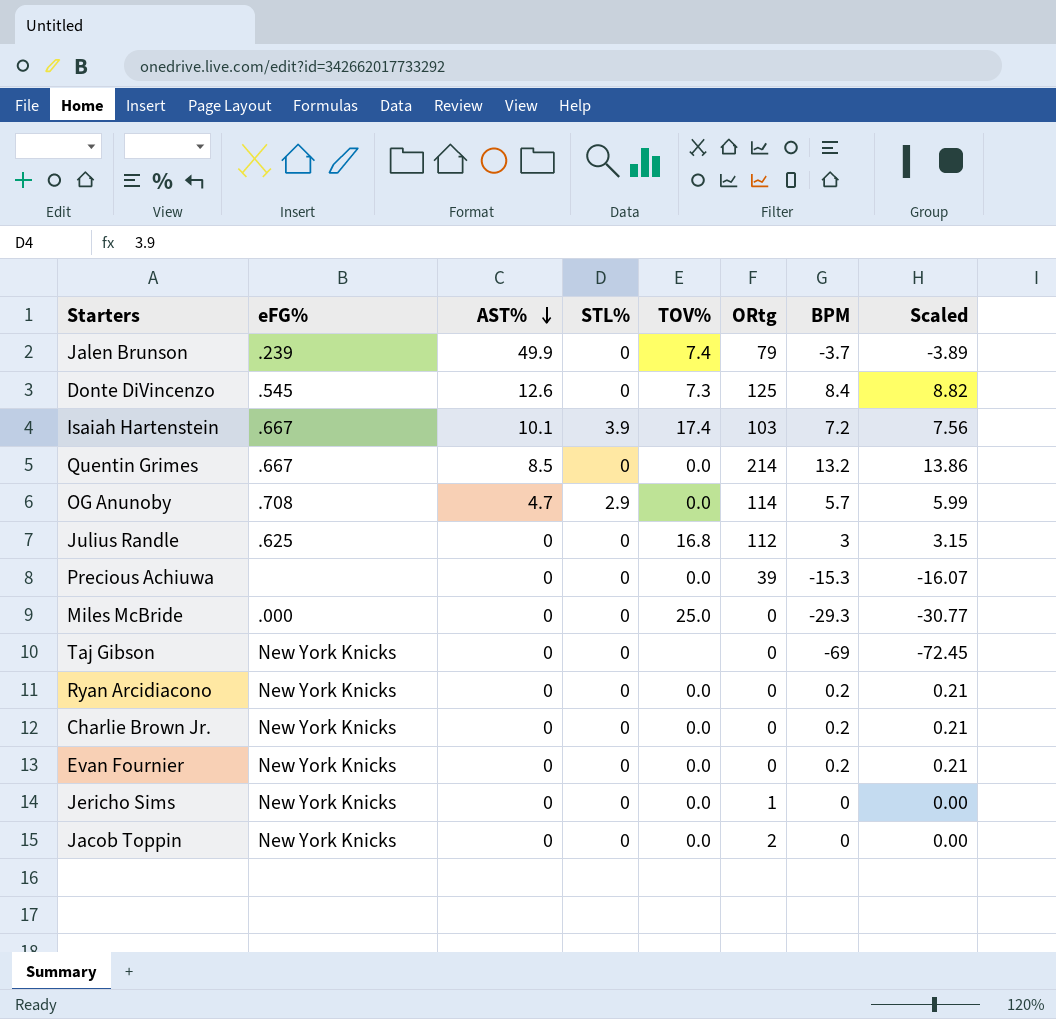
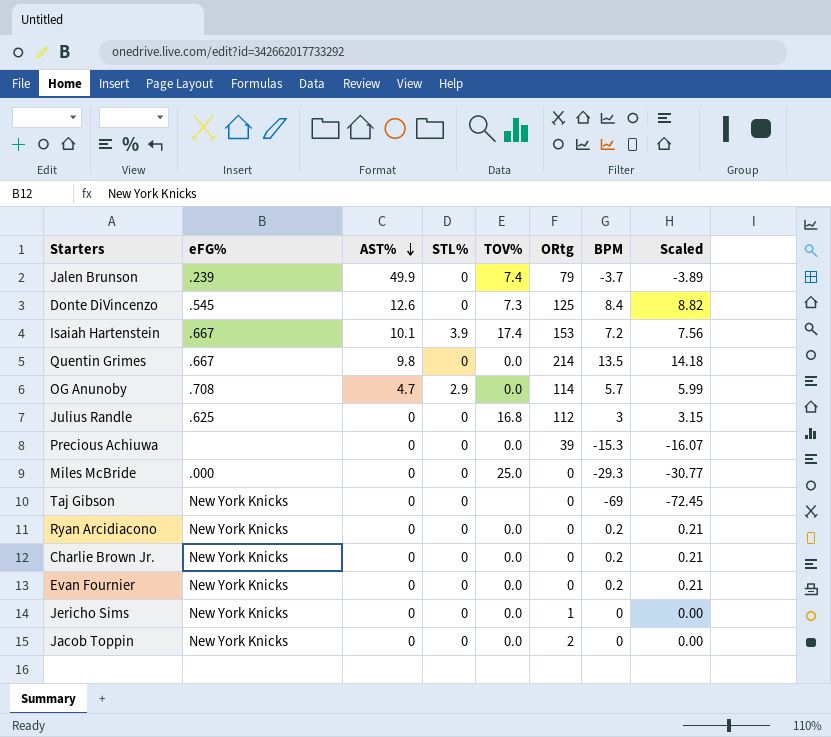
Isaiah Hartenstein | ORtg: 103 -> 153
Quentin Grimes | AST%: 8.5 -> 9.8
Quentin Grimes | BPM: 13.2 -> 13.5
Quentin Grimes | Scaled: 13.86 -> 14.18

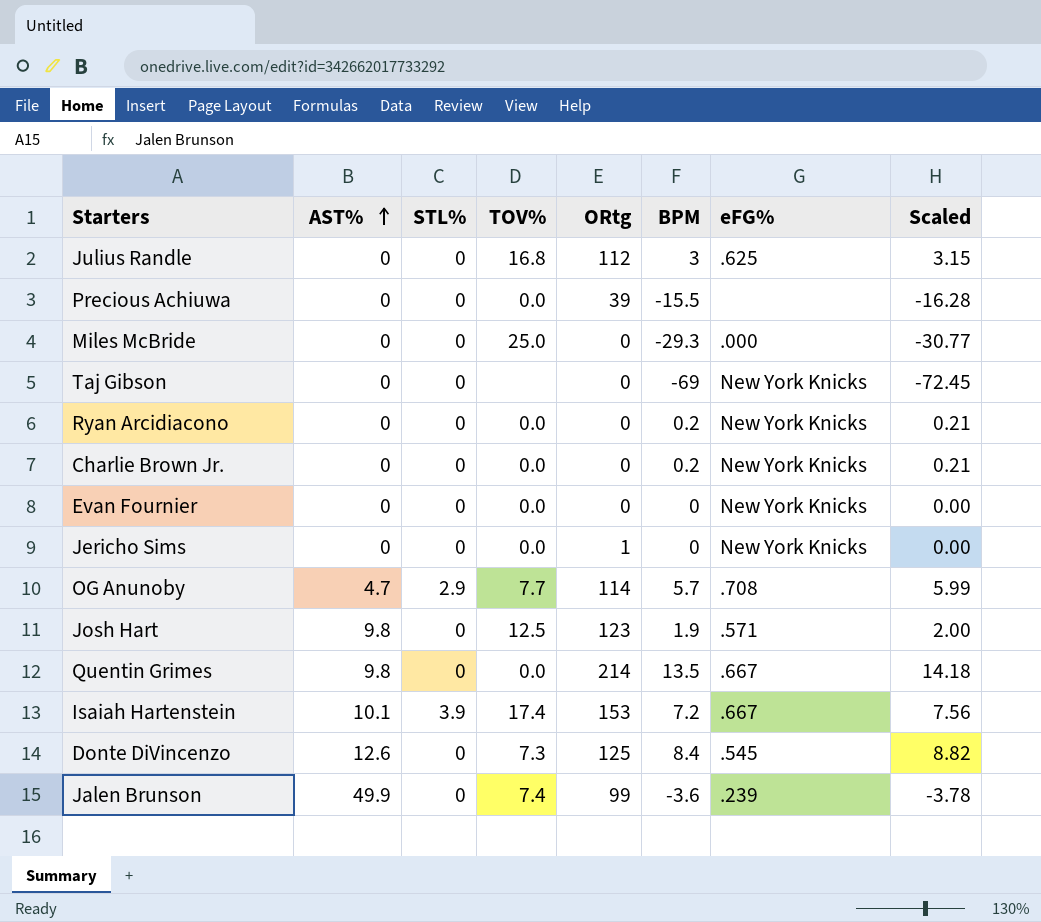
row order: AST% descending -> AST% ascending
column eFG% | position: 2 -> 7
row Jacob Toppin: New York Knicks | 0 | 0 | 0.0 | 2 | 0 | 0.00 -> none
Precious Achiuwa | BPM: -15.3 -> -15.5
Precious Achiuwa | Scaled: -16.07 -> -16.28
Evan Fournier | BPM: 0.2 -> 0
Evan Fournier | Scaled: 0.21 -> 0.00
OG Anunoby | TOV%: 0.0 -> 7.7
row Josh Hart: none -> 9.8 | 0 | 12.5 | 123 | 1.9 | .571 | 2.00
Jalen Brunson | ORtg: 79 -> 99
Jalen Brunson | BPM: -3.7 -> -3.6
Jalen Brunson | Scaled: -3.89 -> -3.78

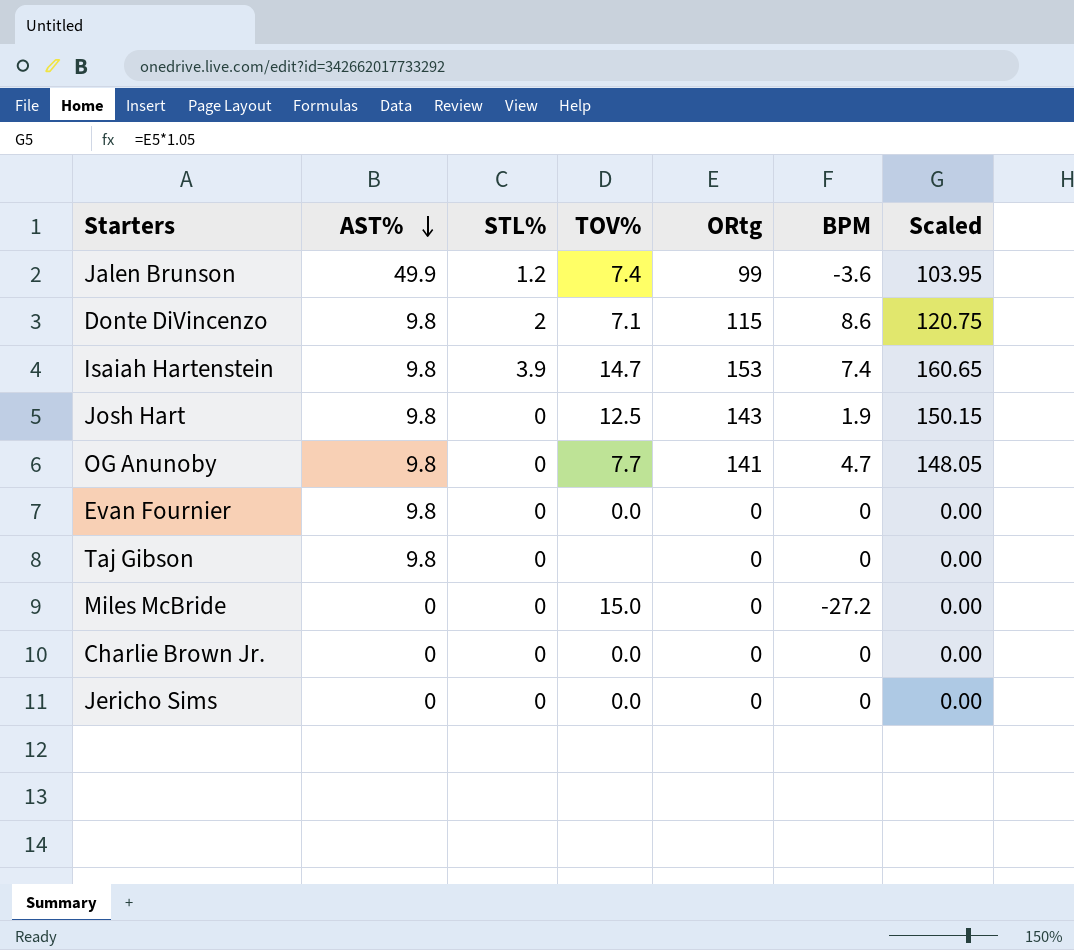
row order: AST% ascending -> AST% descending
column eFG% | position: 7 -> none
column Scaled | formula: [BPM] * 1.05 -> [ORtg] * 1.05
row Julius Randle: 0 | 0 | 16.8 | 112 | 3 | .625 | 3.15 -> none
row Precious Achiuwa: 0 | 0 | 0.0 | 39 | -15.5 | none | -16.28 -> none
row Ryan Arcidiacono: 0 | 0 | 0.0 | 0 | 0.2 | New York Knicks | 0.21 -> none
row Quentin Grimes: 9.8 | 0 | 0.0 | 214 | 13.5 | .667 | 14.18 -> none
Jalen Brunson | STL%: 0 -> 1.2
Donte DiVincenzo | AST%: 12.6 -> 9.8
Donte DiVincenzo | STL%: 0 -> 2
Donte DiVincenzo | TOV%: 7.3 -> 7.1
Donte DiVincenzo | ORtg: 125 -> 115
Donte DiVincenzo | BPM: 8.4 -> 8.6
Isaiah Hartenstein | AST%: 10.1 -> 9.8
Isaiah Hartenstein | TOV%: 17.4 -> 14.7
Isaiah Hartenstein | BPM: 7.2 -> 7.4
Josh Hart | ORtg: 123 -> 143
OG Anunoby | AST%: 4.7 -> 9.8
OG Anunoby | STL%: 2.9 -> 0
OG Anunoby | ORtg: 114 -> 141
OG Anunoby | BPM: 5.7 -> 4.7
Evan Fournier | AST%: 0 -> 9.8
Taj Gibson | AST%: 0 -> 9.8
Taj Gibson | BPM: -69 -> 0
Miles McBride | TOV%: 25.0 -> 15.0
Miles McBride | BPM: -29.3 -> -27.2
Charlie Brown Jr. | BPM: 0.2 -> 0
Jericho Sims | ORtg: 1 -> 0

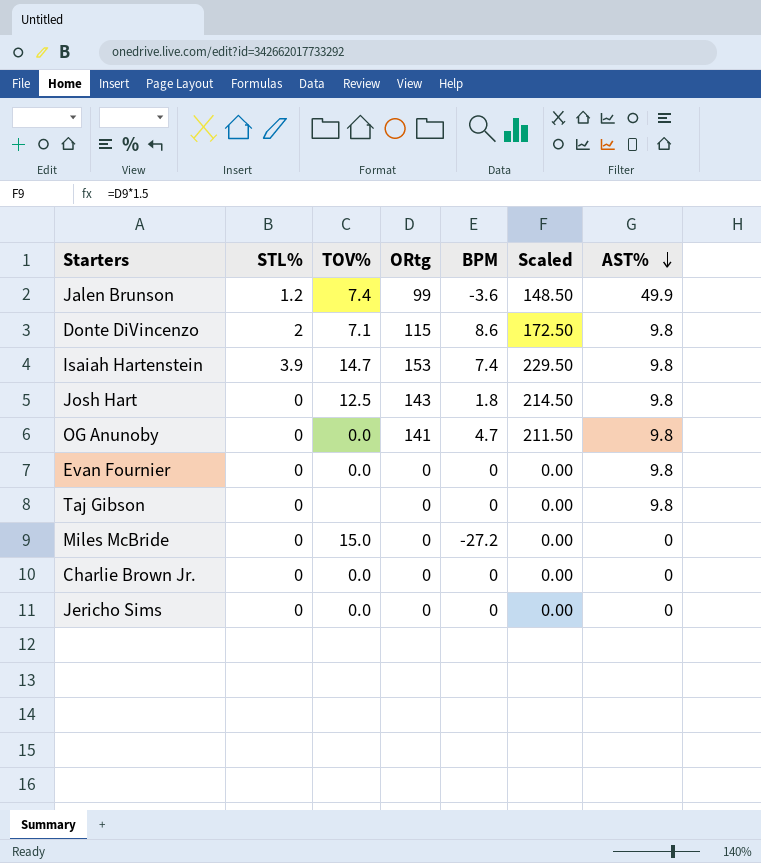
column Scaled | formula: [ORtg] * 1.05 -> [ORtg] * 1.5
column AST% | position: 2 -> 7
Josh Hart | BPM: 1.9 -> 1.8
OG Anunoby | TOV%: 7.7 -> 0.0

